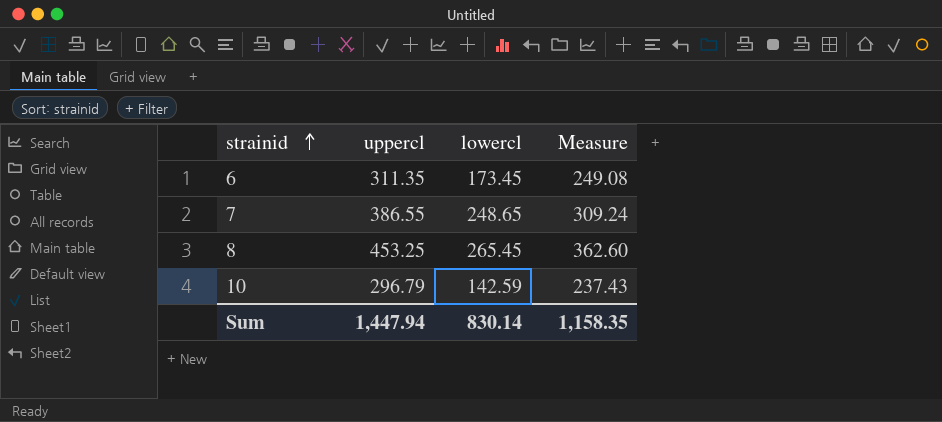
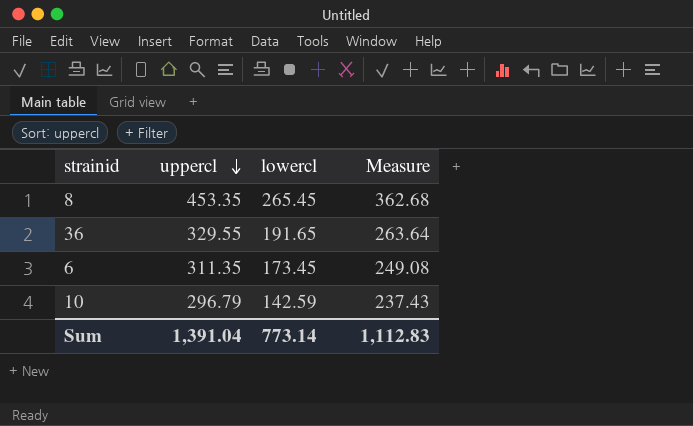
row order: strainid ascending -> uppercl descending
row 7: 386.55 | 248.65 | 309.24 -> none
8 | uppercl: 453.25 -> 453.35
8 | Measure: 362.60 -> 362.68
row 36: none -> 329.55 | 191.65 | 263.64
Sum | uppercl: 1,447.94 -> 1,391.04
Sum | lowercl: 830.14 -> 773.14
Sum | Measure: 1,158.35 -> 1,112.83

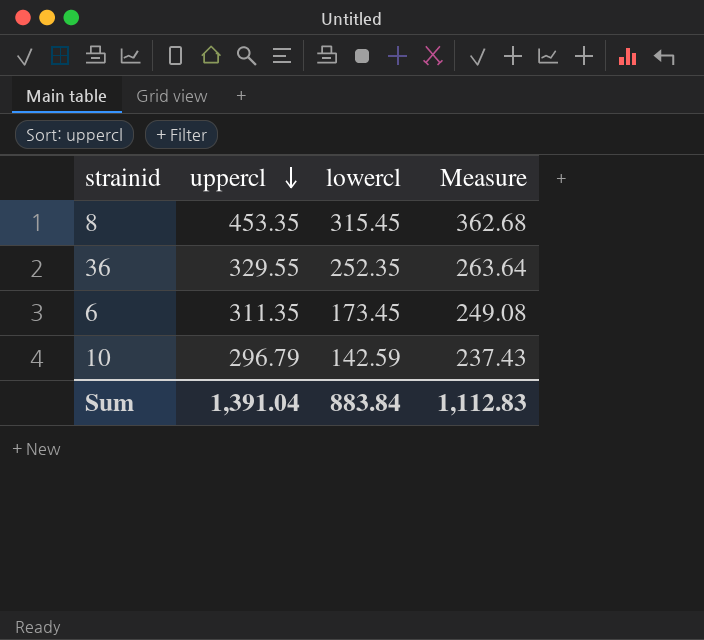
8 | lowercl: 265.45 -> 315.45
36 | lowercl: 191.65 -> 252.35
Sum | lowercl: 773.14 -> 883.84

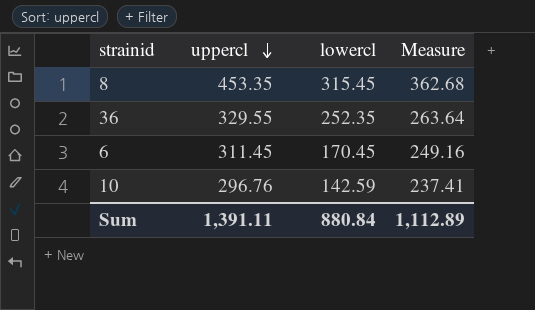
6 | uppercl: 311.35 -> 311.45
6 | lowercl: 173.45 -> 170.45
6 | Measure: 249.08 -> 249.16
10 | uppercl: 296.79 -> 296.76
10 | Measure: 237.43 -> 237.41
Sum | uppercl: 1,391.04 -> 1,391.11
Sum | lowercl: 883.84 -> 880.84
Sum | Measure: 1,112.83 -> 1,112.89

